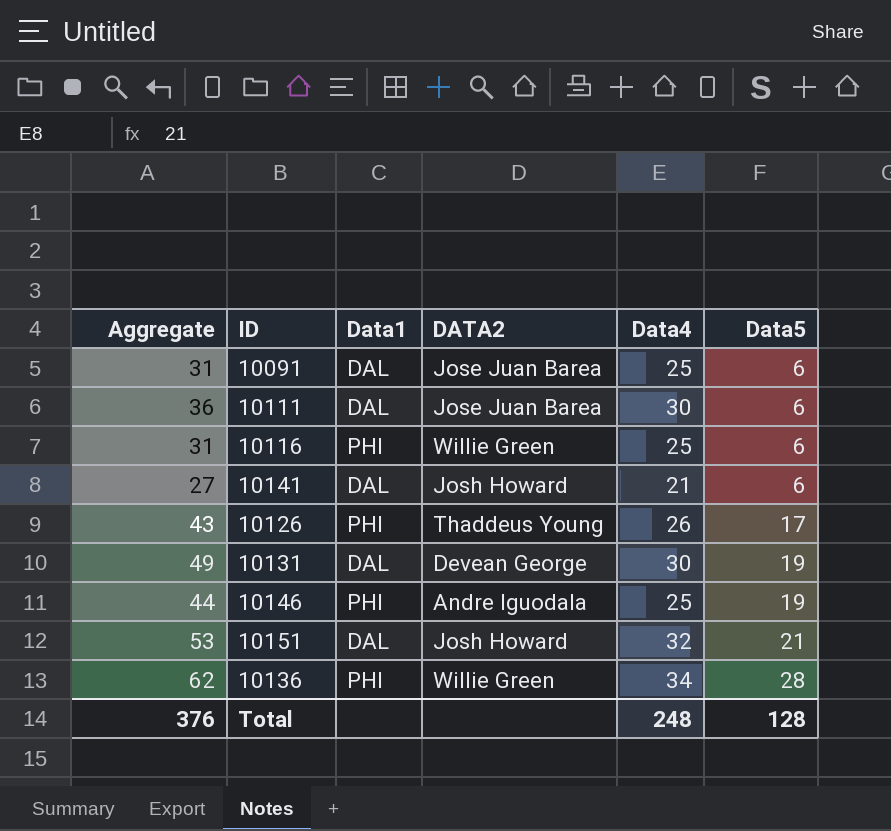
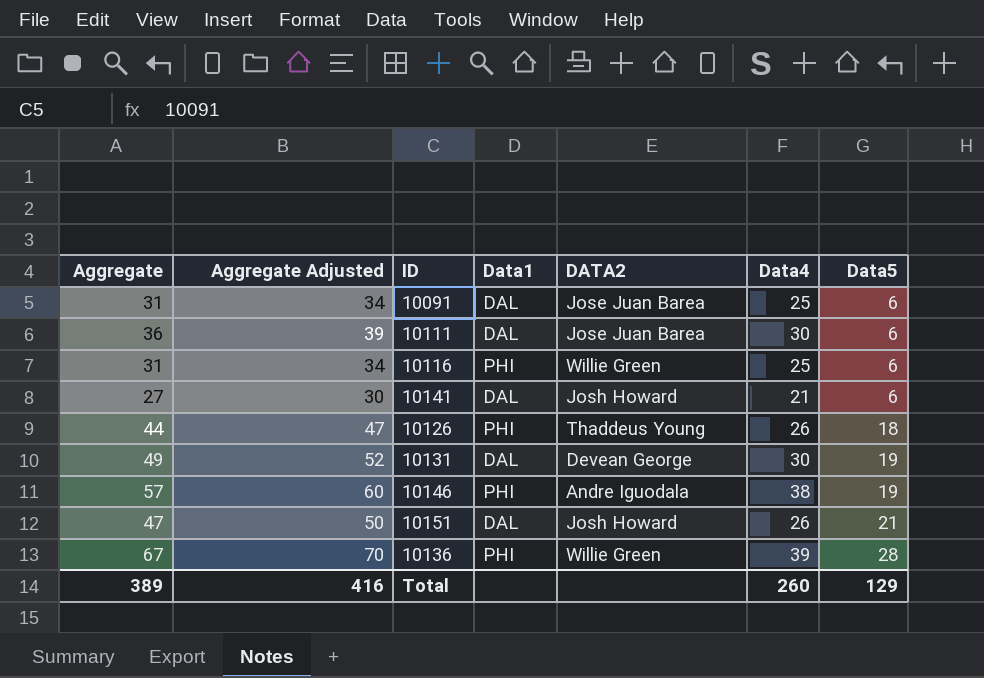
column Aggregate Adjusted | formula: none -> [Aggregate] + 3
10126 | Aggregate: 43 -> 44
10126 | Data5: 17 -> 18
10146 | Aggregate: 44 -> 57
10146 | Data4: 25 -> 38
10151 | Aggregate: 53 -> 47
10151 | Data4: 32 -> 26
10136 | Aggregate: 62 -> 67
10136 | Data4: 34 -> 39
Total | Aggregate: 376 -> 389
Total | Data4: 248 -> 260
Total | Data5: 128 -> 129

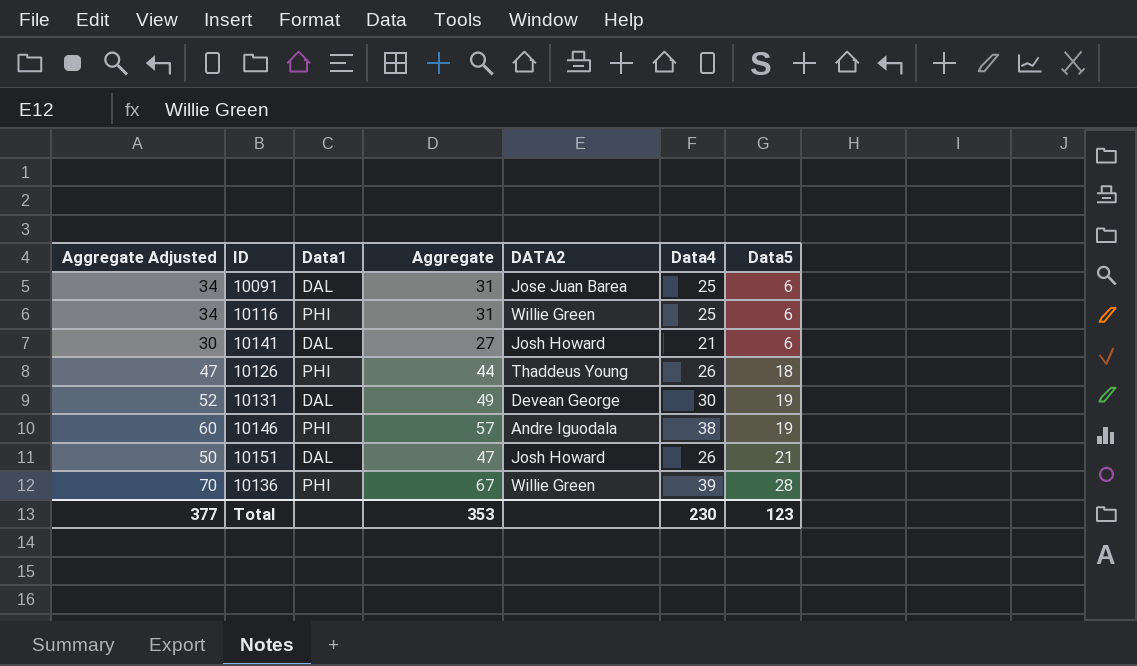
column Aggregate | position: 1 -> 4
row 10111: 36 | 39 | DAL | Jose Juan Barea | 30 | 6 -> none
Total | Aggregate Adjusted: 416 -> 377
Total | Aggregate: 389 -> 353
Total | Data4: 260 -> 230
Total | Data5: 129 -> 123

